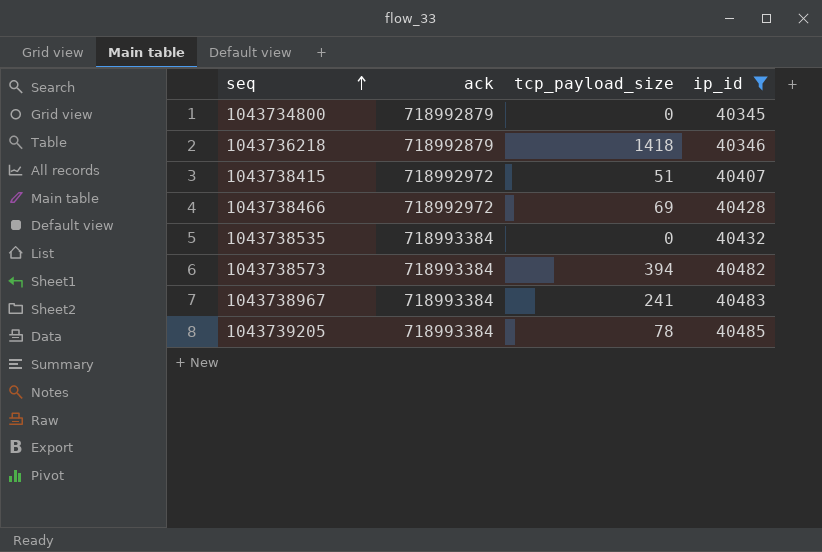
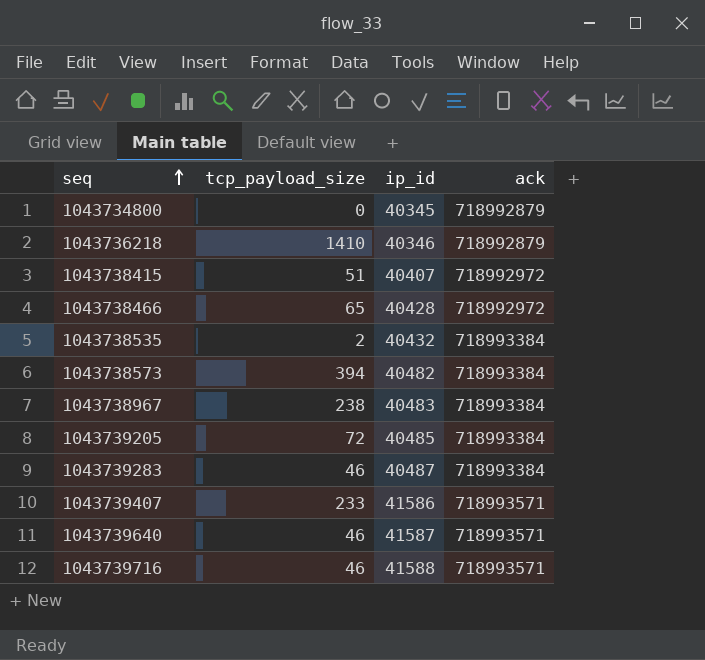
filter: ip_id <= 40485 -> none
column ack | position: 2 -> 4
1043736218 | tcp_payload_size: 1418 -> 1410
1043738466 | tcp_payload_size: 69 -> 65
1043738535 | tcp_payload_size: 0 -> 2
1043738967 | tcp_payload_size: 241 -> 238
1043739205 | tcp_payload_size: 78 -> 72

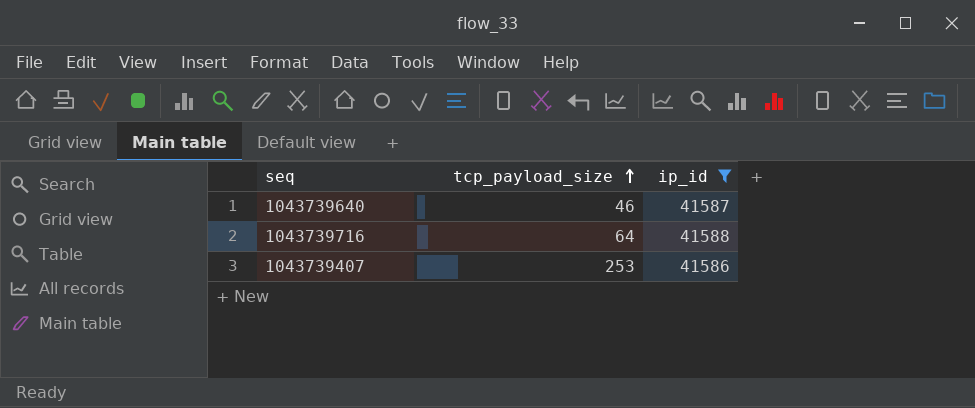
filter: none -> ip_id >= 41586
row order: seq ascending -> tcp_payload_size ascending
column ack | position: 4 -> none
1043739716 | tcp_payload_size: 46 -> 64
1043739407 | tcp_payload_size: 233 -> 253

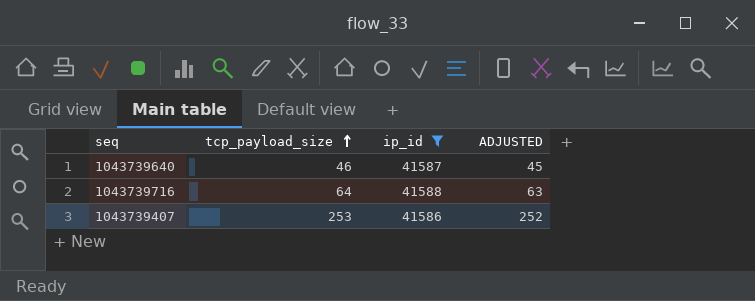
column ADJUSTED | formula: none -> [tcp_payload_size] - 1

